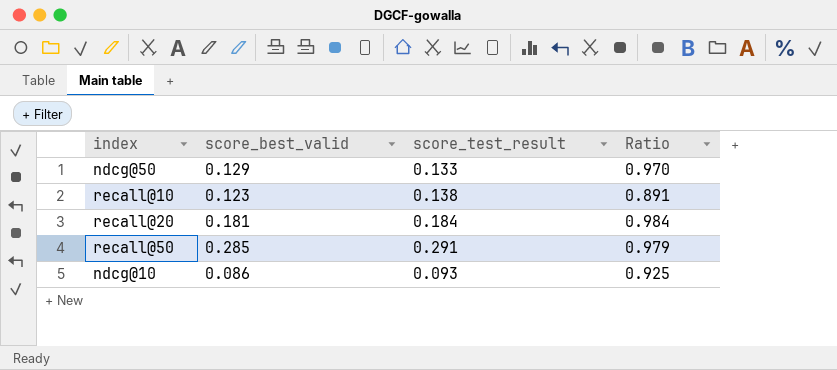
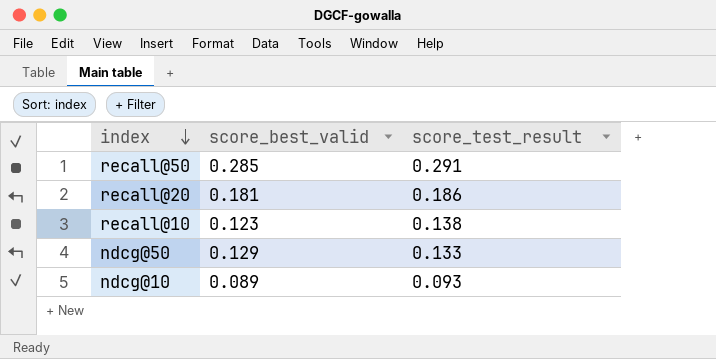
row order: none -> index descending
column Ratio | formula: [score_best_valid] / [score_test_result] -> none
recall@20 | score_test_result: 0.184 -> 0.186
ndcg@10 | score_best_valid: 0.086 -> 0.089

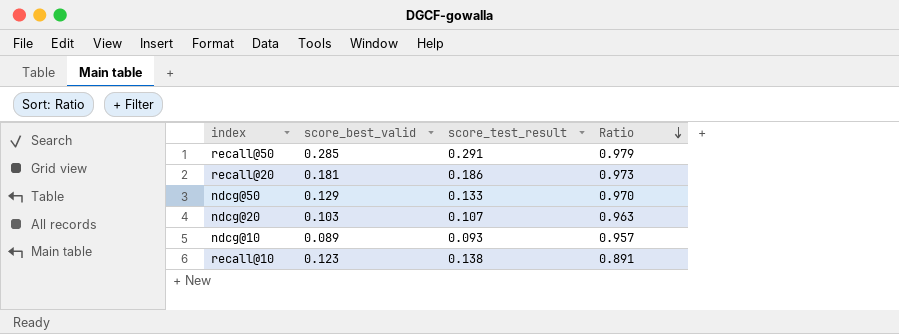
row order: index descending -> Ratio descending
column Ratio | formula: none -> [score_best_valid] / [score_test_result]
row ndcg@20: none -> 0.103 | 0.107 | 0.963

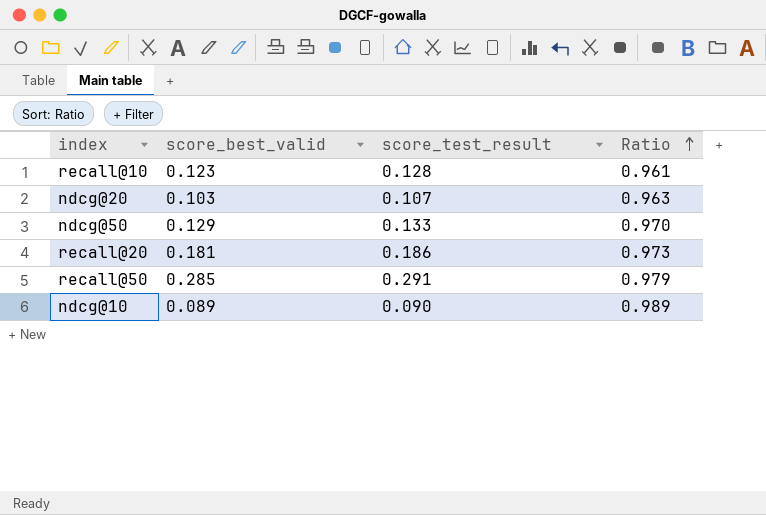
row order: Ratio descending -> Ratio ascending
recall@10 | score_test_result: 0.138 -> 0.128
recall@10 | Ratio: 0.891 -> 0.961
ndcg@10 | score_test_result: 0.093 -> 0.090
ndcg@10 | Ratio: 0.957 -> 0.989

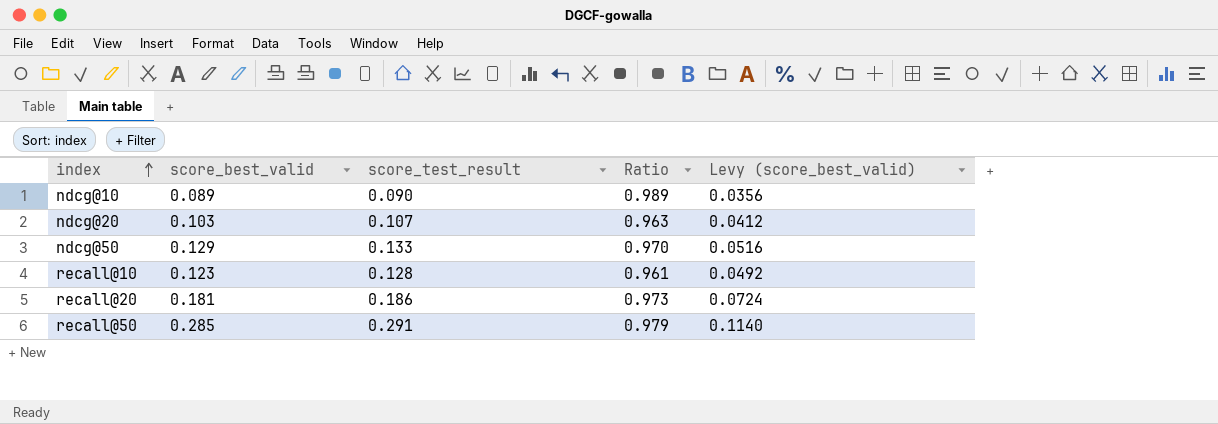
row order: Ratio ascending -> index ascending
column Levy (score_best_valid) | formula: none -> [score_best_valid] * 0.4

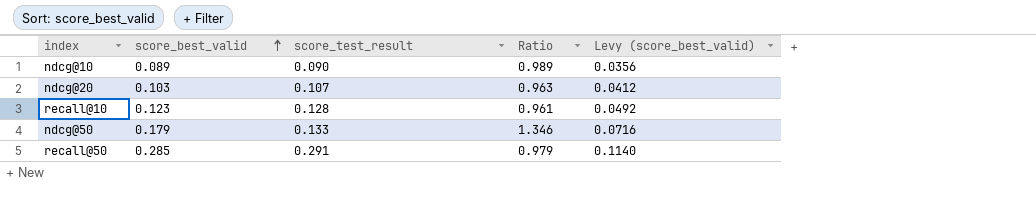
row order: index ascending -> score_best_valid ascending
row recall@20: 0.181 | 0.186 | 0.973 | 0.0724 -> none
ndcg@50 | score_best_valid: 0.129 -> 0.179
ndcg@50 | Ratio: 0.970 -> 1.346
ndcg@50 | Levy (score_best_valid): 0.0516 -> 0.0716

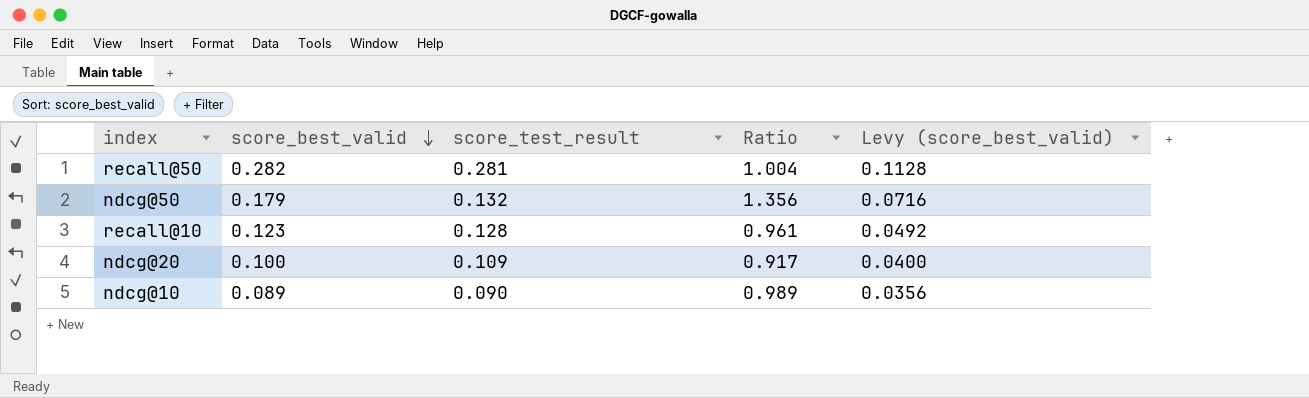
row order: score_best_valid ascending -> score_best_valid descending
recall@50 | score_best_valid: 0.285 -> 0.282
recall@50 | score_test_result: 0.291 -> 0.281
recall@50 | Ratio: 0.979 -> 1.004
recall@50 | Levy (score_best_valid): 0.1140 -> 0.1128
ndcg@50 | score_test_result: 0.133 -> 0.132
ndcg@50 | Ratio: 1.346 -> 1.356
ndcg@20 | score_best_valid: 0.103 -> 0.100
ndcg@20 | score_test_result: 0.107 -> 0.109
ndcg@20 | Ratio: 0.963 -> 0.917
ndcg@20 | Levy (score_best_valid): 0.0412 -> 0.0400

